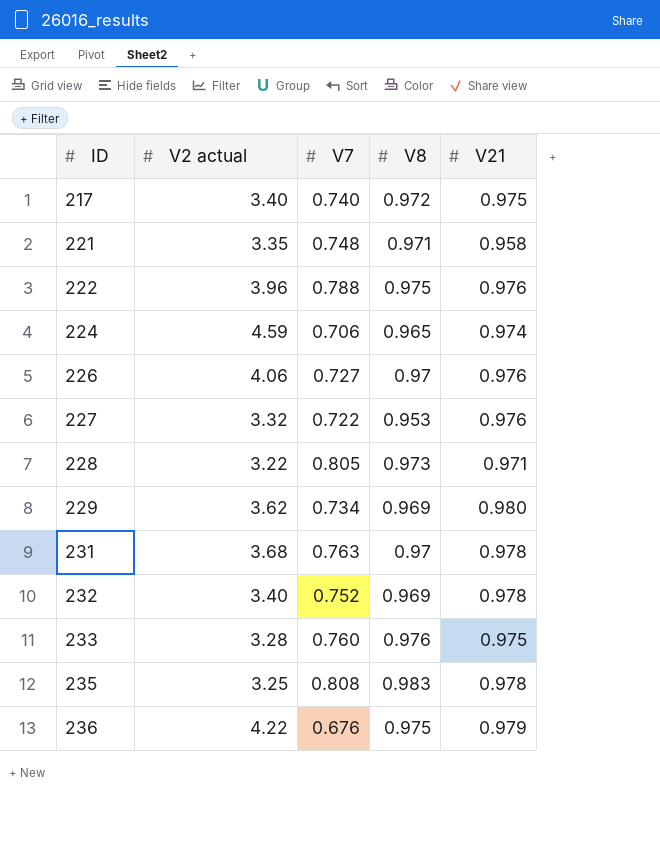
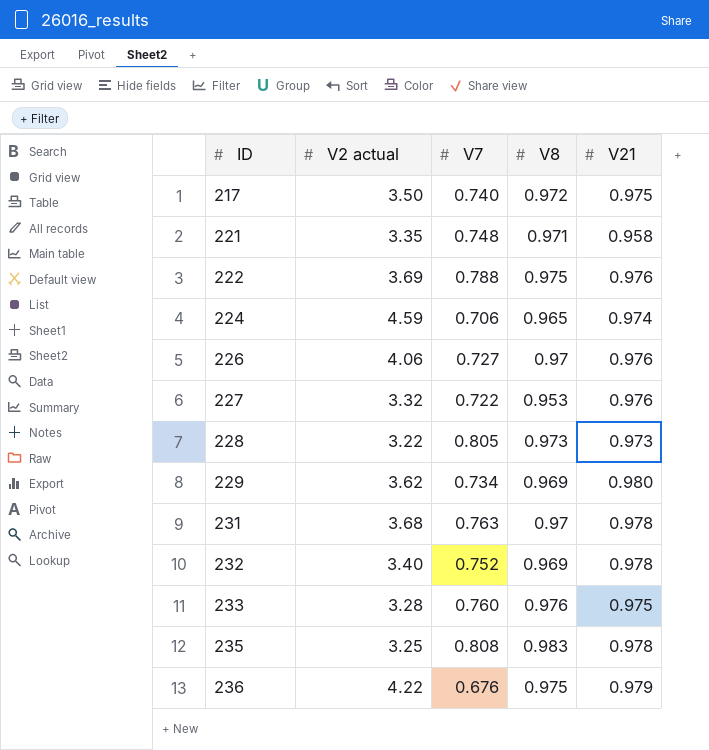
217 | V2 actual: 3.40 -> 3.50
222 | V2 actual: 3.96 -> 3.69
228 | V21: 0.971 -> 0.973

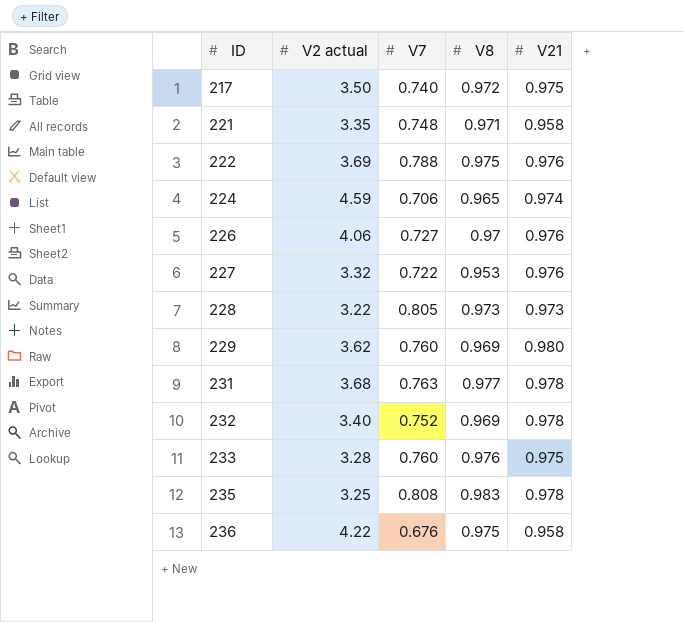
229 | V7: 0.734 -> 0.760
231 | V8: 0.97 -> 0.977
236 | V21: 0.979 -> 0.958

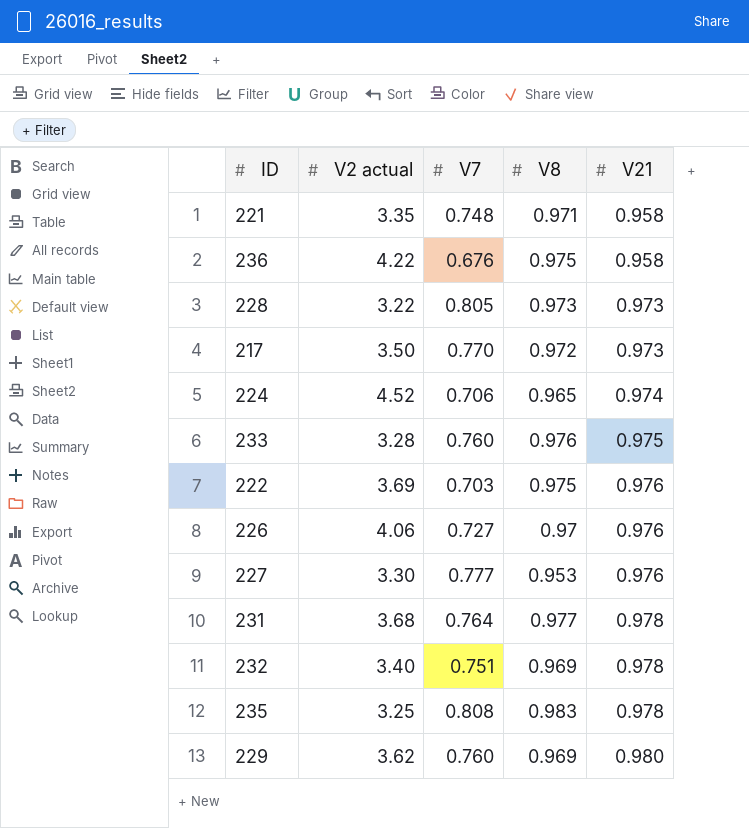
row order: ID ascending -> V21 ascending
217 | V7: 0.740 -> 0.770
217 | V21: 0.975 -> 0.973
224 | V2 actual: 4.59 -> 4.52
222 | V7: 0.788 -> 0.703
227 | V2 actual: 3.32 -> 3.30
227 | V7: 0.722 -> 0.777
231 | V7: 0.763 -> 0.764
232 | V7: 0.752 -> 0.751

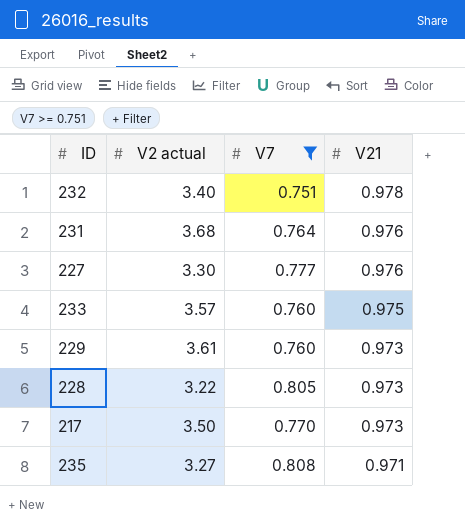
filter: none -> V7 >= 0.751
row order: V21 ascending -> V21 descending
column V8 | position: 4 -> none
231 | V21: 0.978 -> 0.976
233 | V2 actual: 3.28 -> 3.57
229 | V2 actual: 3.62 -> 3.61
229 | V21: 0.980 -> 0.973
235 | V2 actual: 3.25 -> 3.27
235 | V21: 0.978 -> 0.971

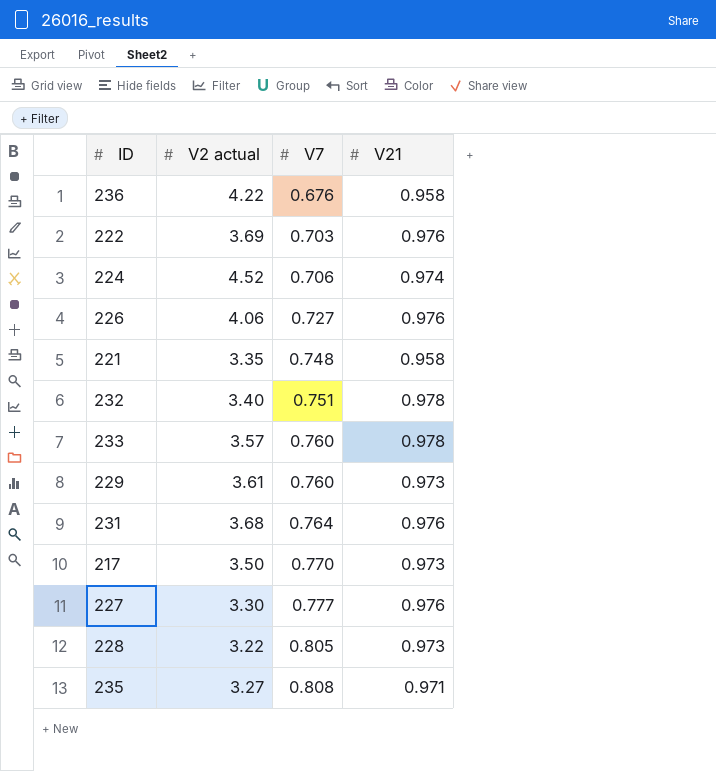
filter: V7 >= 0.751 -> none
row order: V21 descending -> V7 ascending
233 | V21: 0.975 -> 0.978

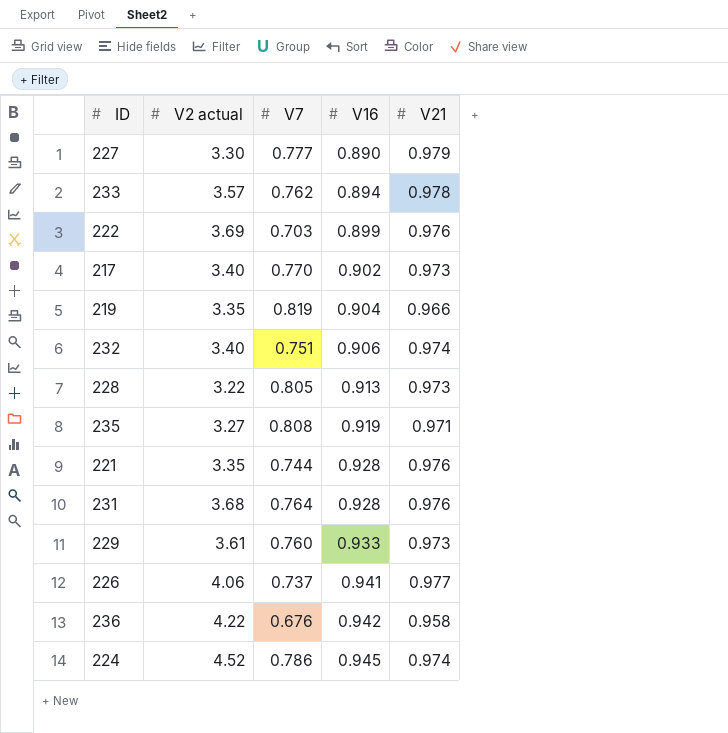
row order: V7 ascending -> V16 ascending
column V16 | position: none -> 4
227 | V21: 0.976 -> 0.979
233 | V7: 0.760 -> 0.762
217 | V2 actual: 3.50 -> 3.40
row 219: none -> 3.35 | 0.819 | 0.904 | 0.966
232 | V21: 0.978 -> 0.974
221 | V7: 0.748 -> 0.744
221 | V21: 0.958 -> 0.976
226 | V7: 0.727 -> 0.737
226 | V21: 0.976 -> 0.977
224 | V7: 0.706 -> 0.786

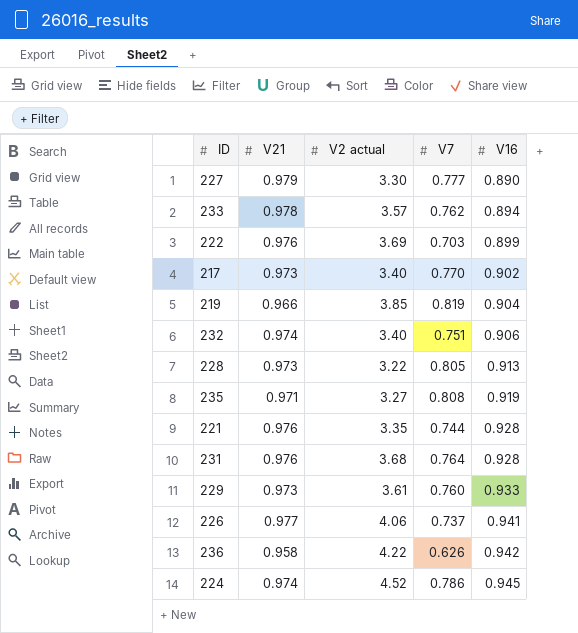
column V21 | position: 5 -> 2
219 | V2 actual: 3.35 -> 3.85
236 | V7: 0.676 -> 0.626

